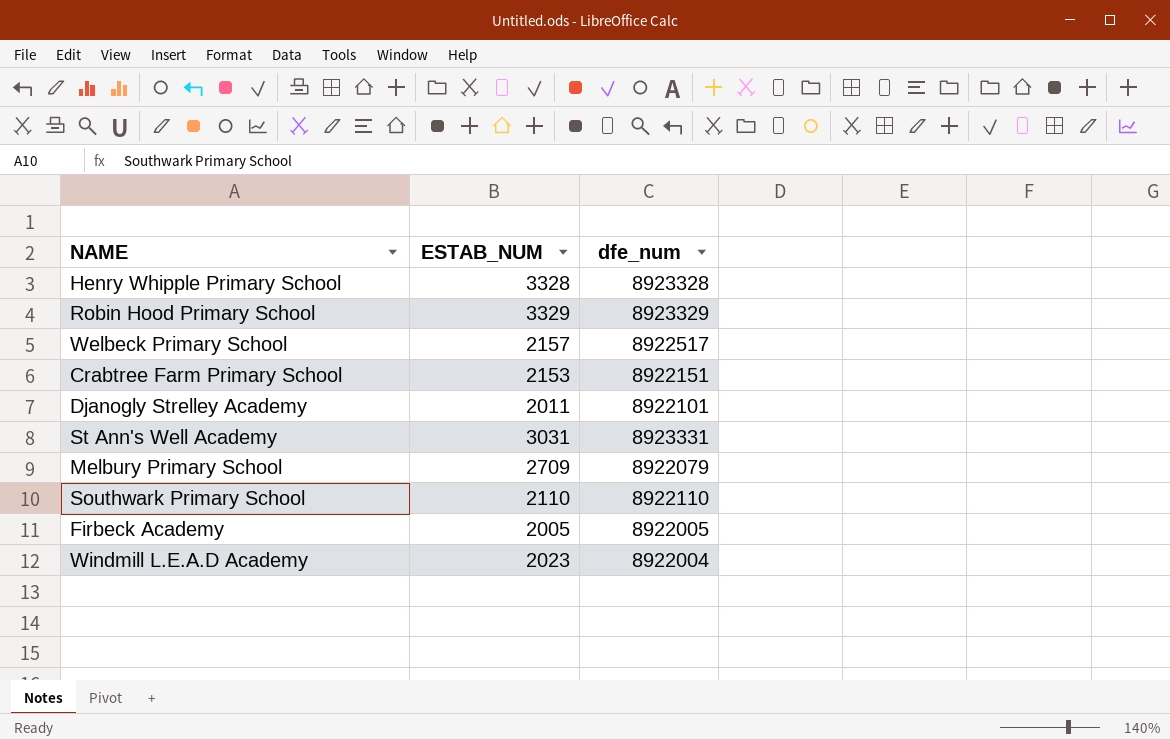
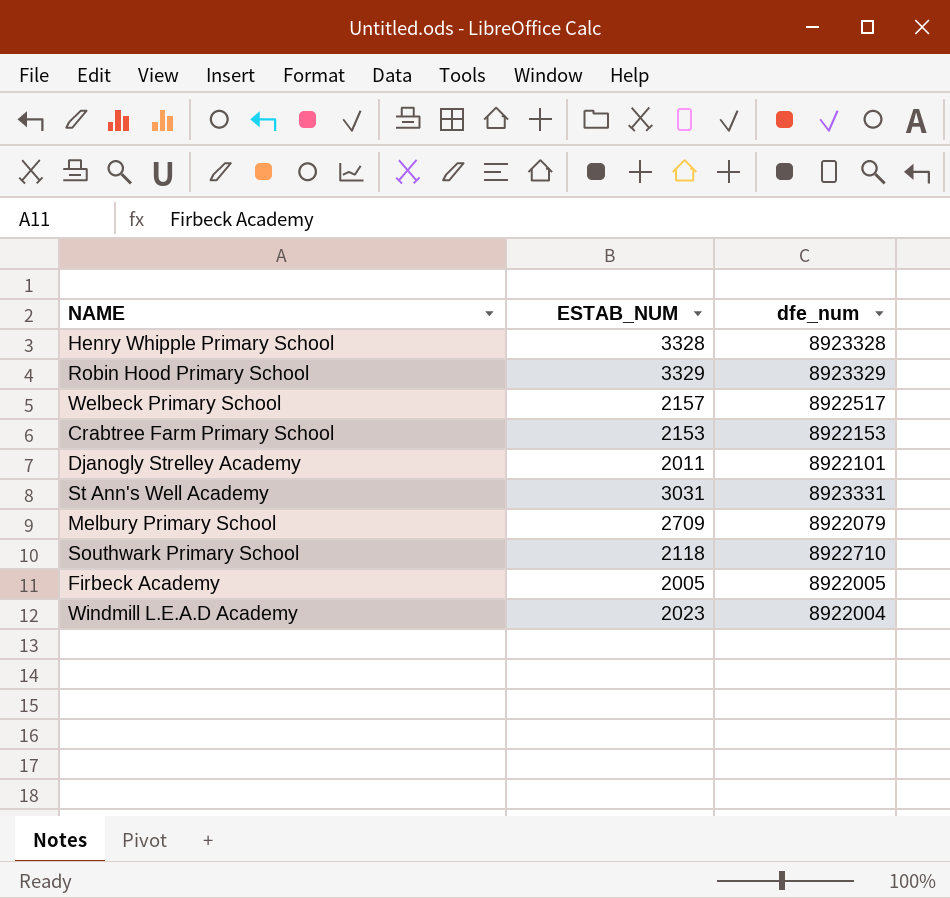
Crabtree Farm Primary School | dfe_num: 8922151 -> 8922153
Southwark Primary School | ESTAB_NUM: 2110 -> 2118
Southwark Primary School | dfe_num: 8922110 -> 8922710

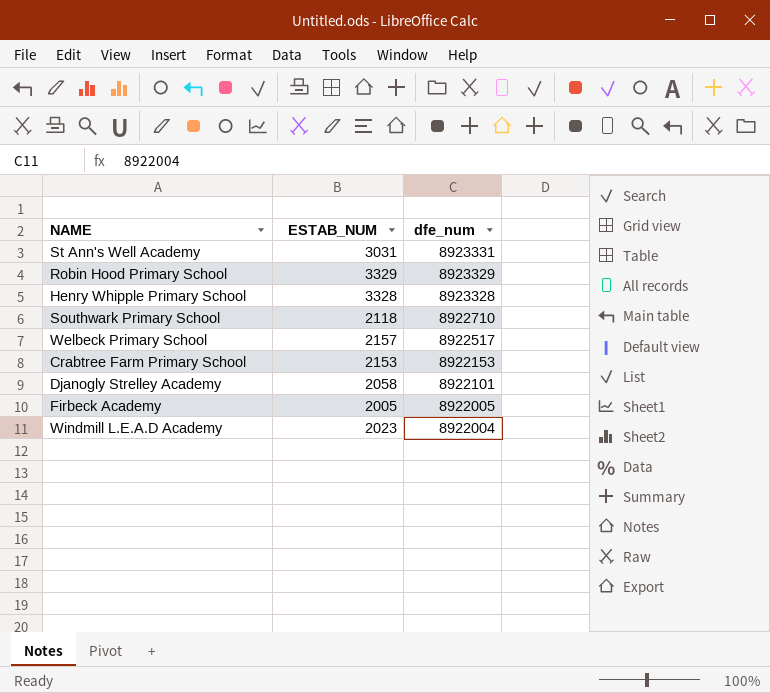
row order: none -> dfe_num descending
row Melbury Primary School: 2709 | 8922079 -> none
Djanogly Strelley Academy | ESTAB_NUM: 2011 -> 2058

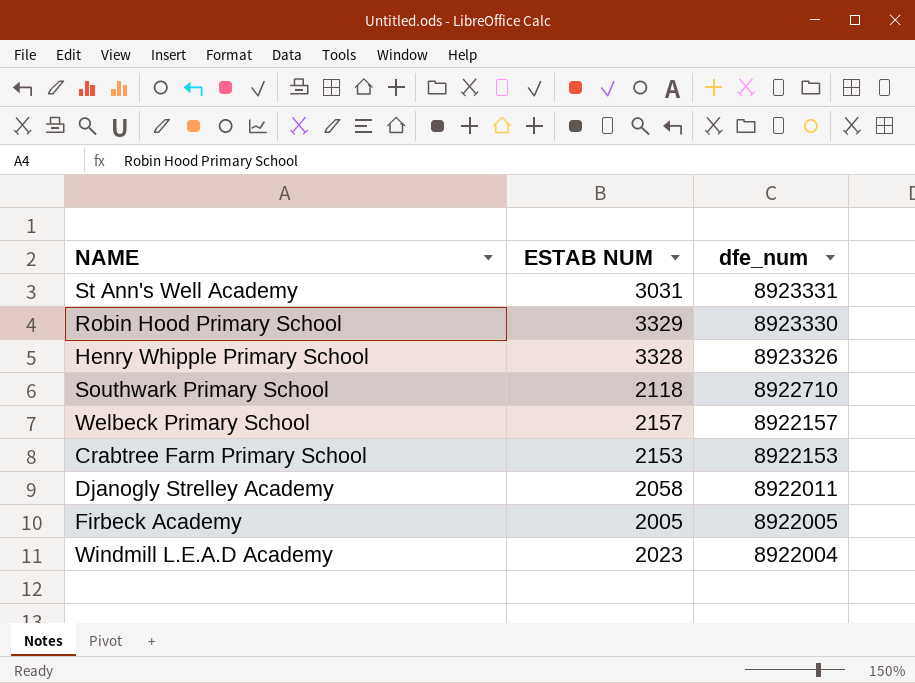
column name: ESTAB_NUM -> ESTAB NUM
Robin Hood Primary School | dfe_num: 8923329 -> 8923330
Henry Whipple Primary School | dfe_num: 8923328 -> 8923326
Welbeck Primary School | dfe_num: 8922517 -> 8922157
Djanogly Strelley Academy | dfe_num: 8922101 -> 8922011

